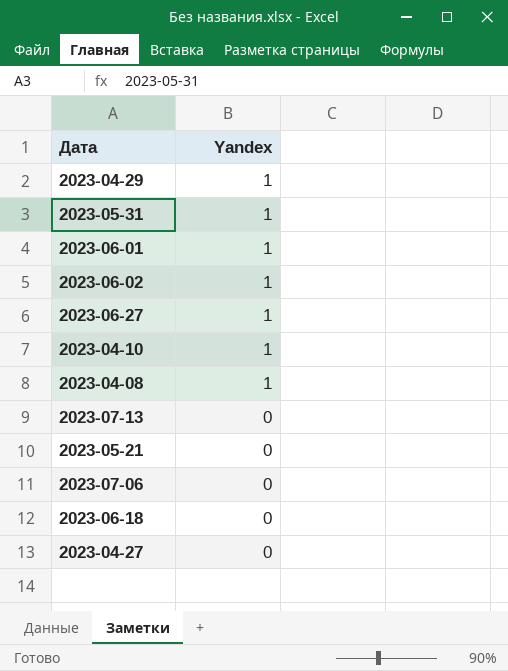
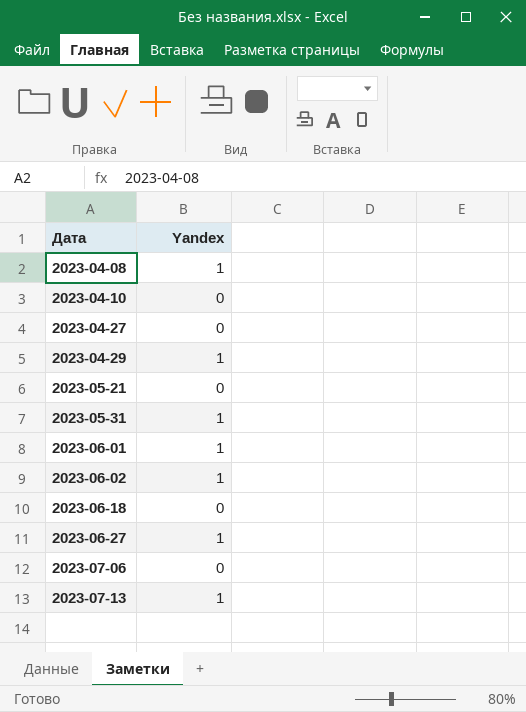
row order: Yandex descending -> Дата ascending
2023-04-10 | Yandex: 1 -> 0
2023-07-13 | Yandex: 0 -> 1

